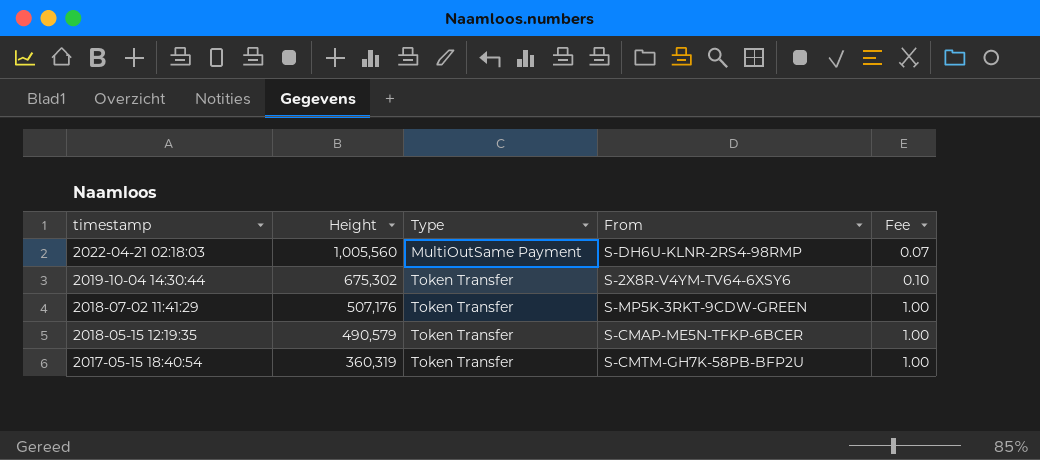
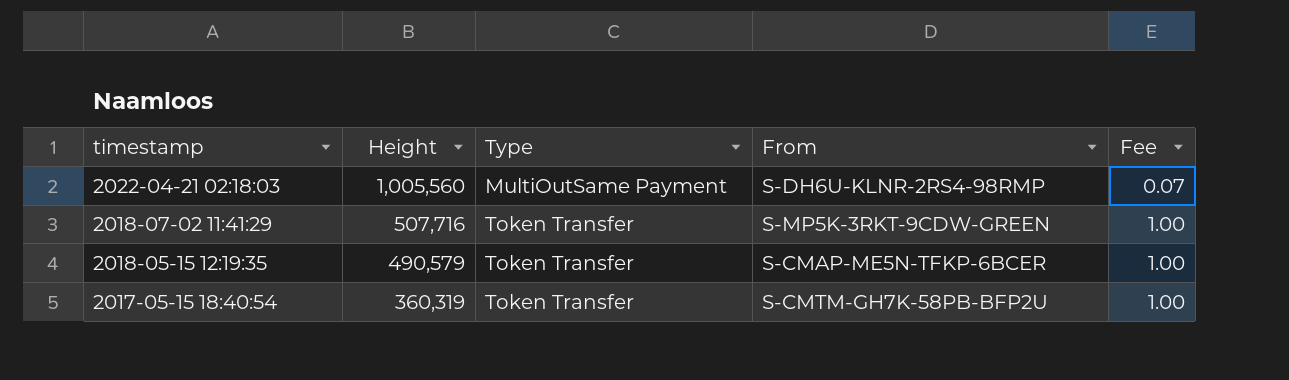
row 2019-10-04 14:30:44: 675,302 | Token Transfer | S-2X8R-V4YM-TV64-6XSY6 | 0.10 -> none
2018-07-02 11:41:29 | Height: 507,176 -> 507,716

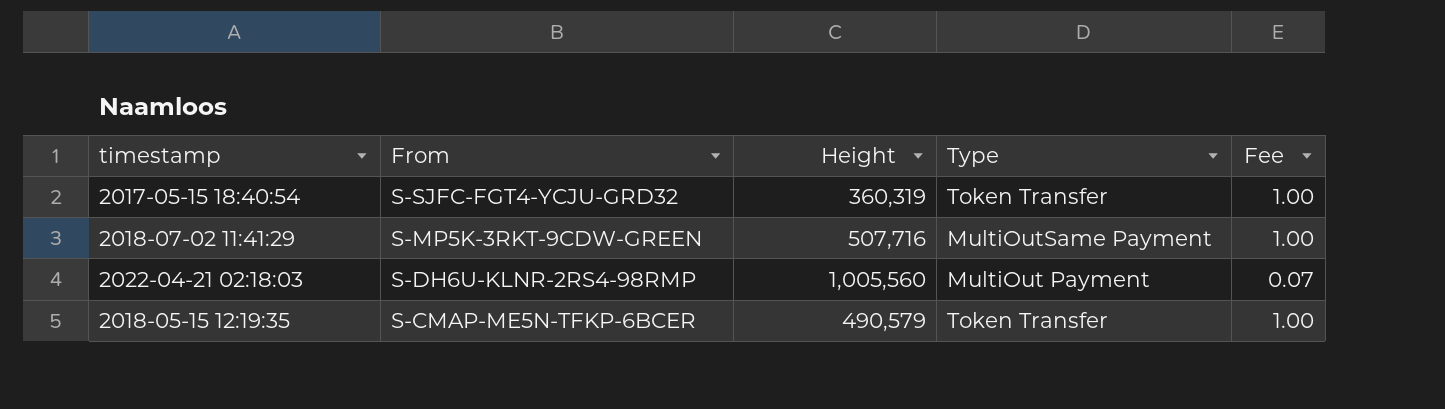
row order: timestamp descending -> From descending
column From | position: 4 -> 2
2017-05-15 18:40:54 | From: S-CMTM-GH7K-58PB-BFP2U -> S-SJFC-FGT4-YCJU-GRD32
2018-07-02 11:41:29 | Type: Token Transfer -> MultiOutSame Payment
2022-04-21 02:18:03 | Type: MultiOutSame Payment -> MultiOut Payment

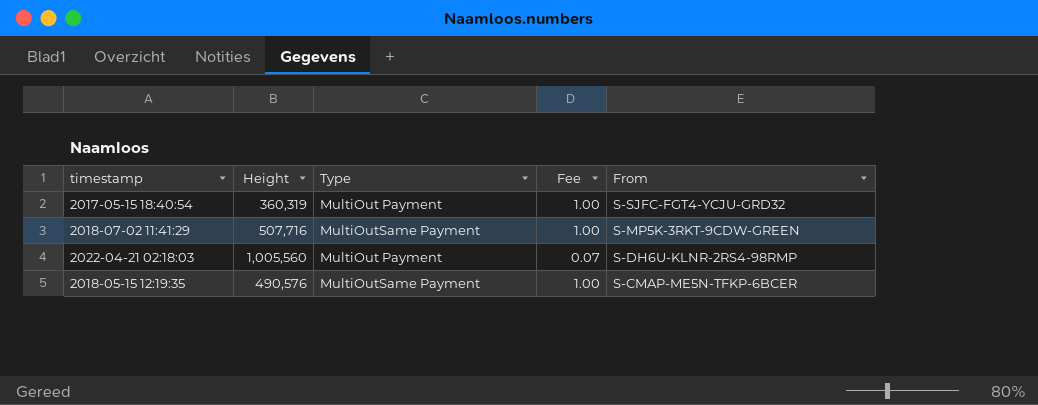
column From | position: 2 -> 5
2017-05-15 18:40:54 | Type: Token Transfer -> MultiOut Payment
2018-05-15 12:19:35 | Height: 490,579 -> 490,576
2018-05-15 12:19:35 | Type: Token Transfer -> MultiOutSame Payment

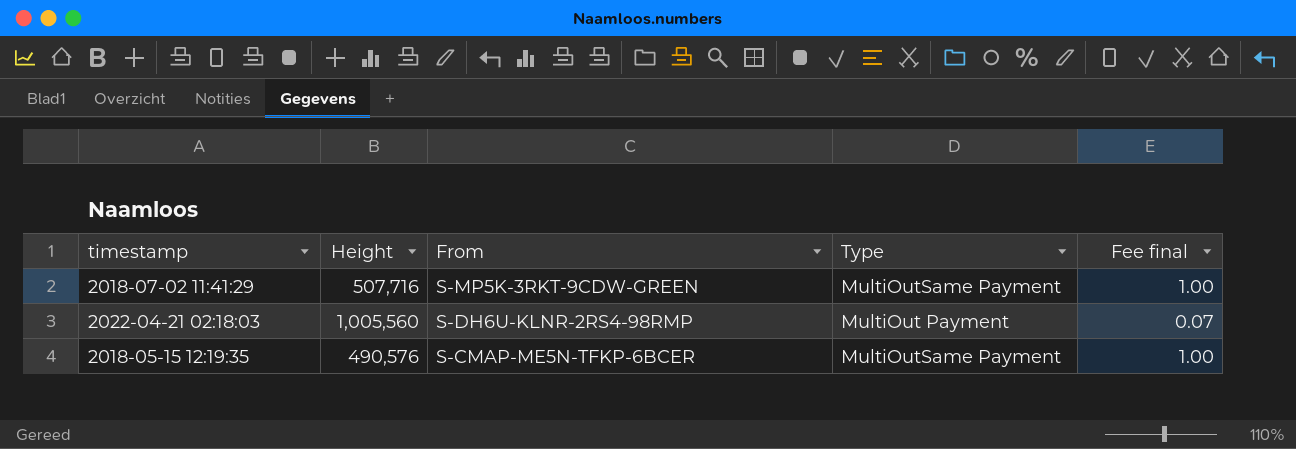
column From | position: 5 -> 3
column name: Fee -> Fee final
row 2017-05-15 18:40:54: 360,319 | MultiOut Payment | 1.00 | S-SJFC-FGT4-YCJU-GRD32 -> none

